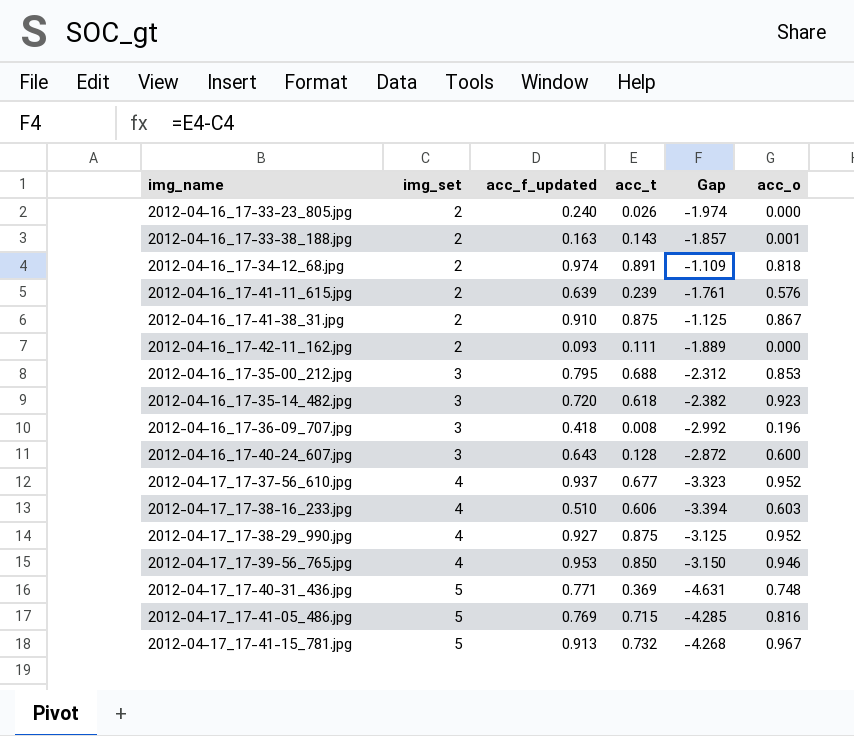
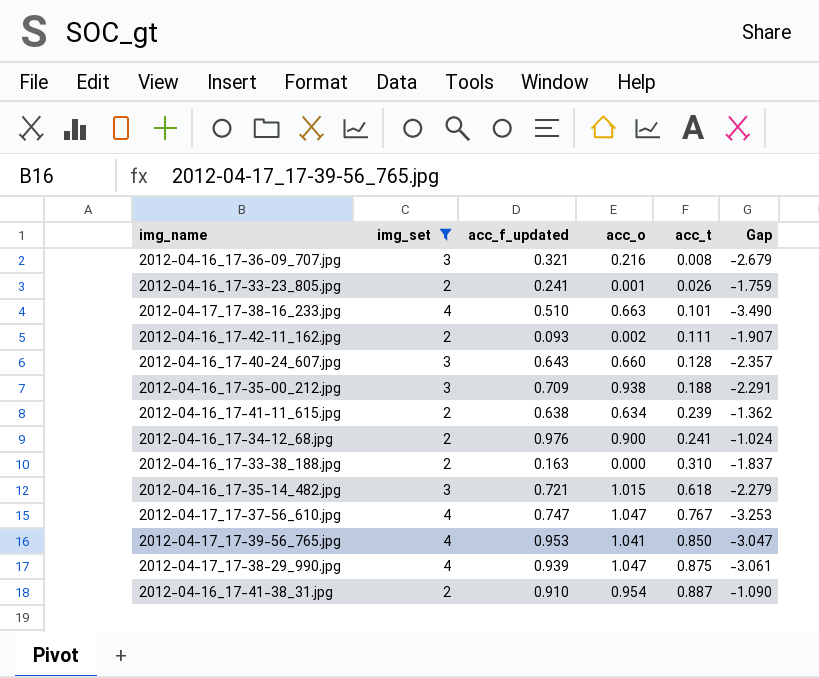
filter: none -> img_set != 5
row order: img_set ascending -> acc_t ascending
column acc_o | position: 6 -> 4
column Gap | formula: [acc_t] - [img_set] -> [acc_f_updated] - [img_set]
2012-04-16_17-36-09_707.jpg | acc_f_updated: 0.418 -> 0.321
2012-04-16_17-36-09_707.jpg | acc_o: 0.196 -> 0.216
2012-04-16_17-33-23_805.jpg | acc_f_updated: 0.240 -> 0.241
2012-04-16_17-33-23_805.jpg | acc_o: 0.000 -> 0.001
2012-04-17_17-38-16_233.jpg | acc_o: 0.603 -> 0.663
2012-04-17_17-38-16_233.jpg | acc_t: 0.606 -> 0.101
2012-04-16_17-42-11_162.jpg | acc_o: 0.000 -> 0.002
2012-04-16_17-40-24_607.jpg | acc_o: 0.600 -> 0.660
2012-04-16_17-35-00_212.jpg | acc_f_updated: 0.795 -> 0.709
2012-04-16_17-35-00_212.jpg | acc_o: 0.853 -> 0.938
2012-04-16_17-35-00_212.jpg | acc_t: 0.688 -> 0.188
2012-04-16_17-41-11_615.jpg | acc_f_updated: 0.639 -> 0.638
2012-04-16_17-41-11_615.jpg | acc_o: 0.576 -> 0.634
2012-04-16_17-34-12_68.jpg | acc_f_updated: 0.974 -> 0.976
2012-04-16_17-34-12_68.jpg | acc_o: 0.818 -> 0.900
2012-04-16_17-34-12_68.jpg | acc_t: 0.891 -> 0.241
2012-04-16_17-33-38_188.jpg | acc_o: 0.001 -> 0.000
2012-04-16_17-33-38_188.jpg | acc_t: 0.143 -> 0.310
2012-04-16_17-35-14_482.jpg | acc_f_updated: 0.720 -> 0.721
2012-04-16_17-35-14_482.jpg | acc_o: 0.923 -> 1.015
2012-04-17_17-37-56_610.jpg | acc_f_updated: 0.937 -> 0.747
2012-04-17_17-37-56_610.jpg | acc_o: 0.952 -> 1.047
2012-04-17_17-37-56_610.jpg | acc_t: 0.677 -> 0.767
2012-04-17_17-39-56_765.jpg | acc_o: 0.946 -> 1.041
2012-04-17_17-38-29_990.jpg | acc_f_updated: 0.927 -> 0.939
2012-04-17_17-38-29_990.jpg | acc_o: 0.952 -> 1.047
2012-04-16_17-41-38_31.jpg | acc_o: 0.867 -> 0.954
2012-04-16_17-41-38_31.jpg | acc_t: 0.875 -> 0.887

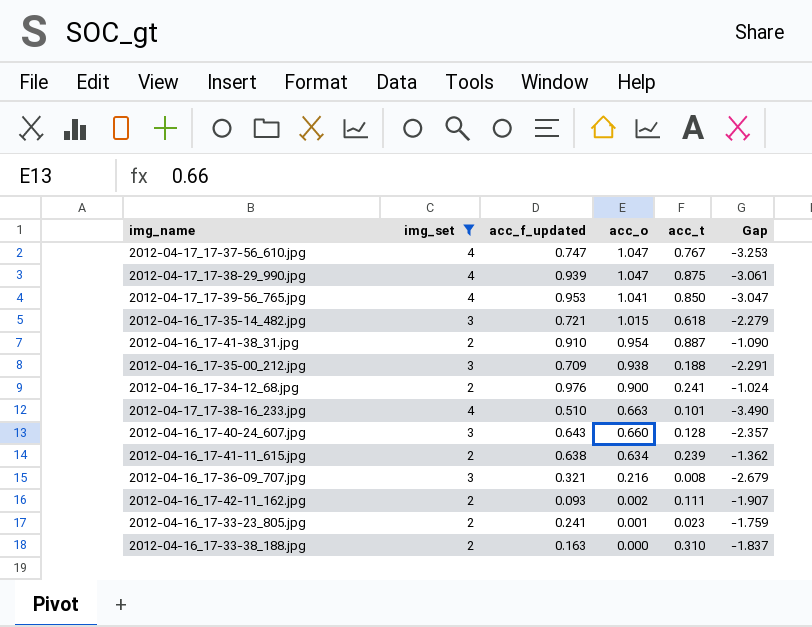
row order: acc_t ascending -> acc_o descending
2012-04-16_17-33-23_805.jpg | acc_t: 0.026 -> 0.023

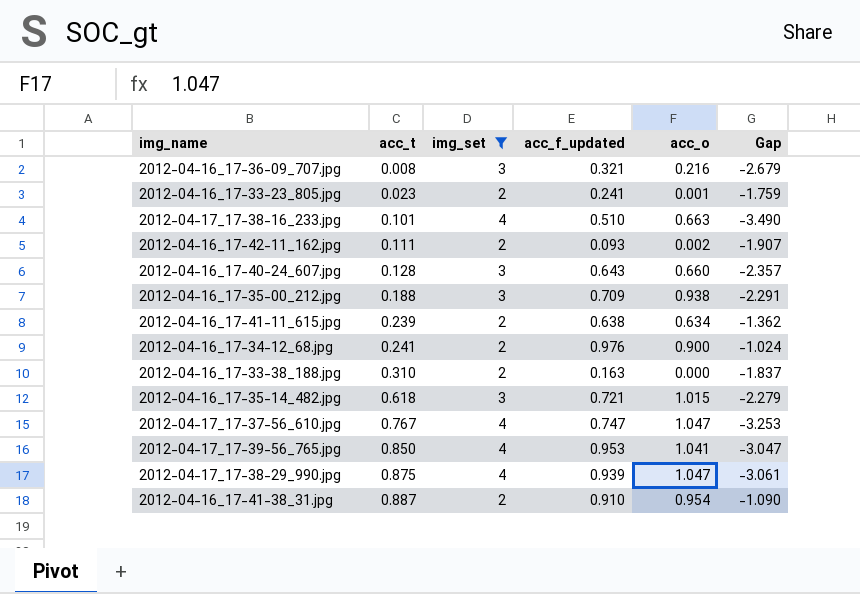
row order: acc_o descending -> acc_t ascending
column acc_t | position: 5 -> 2

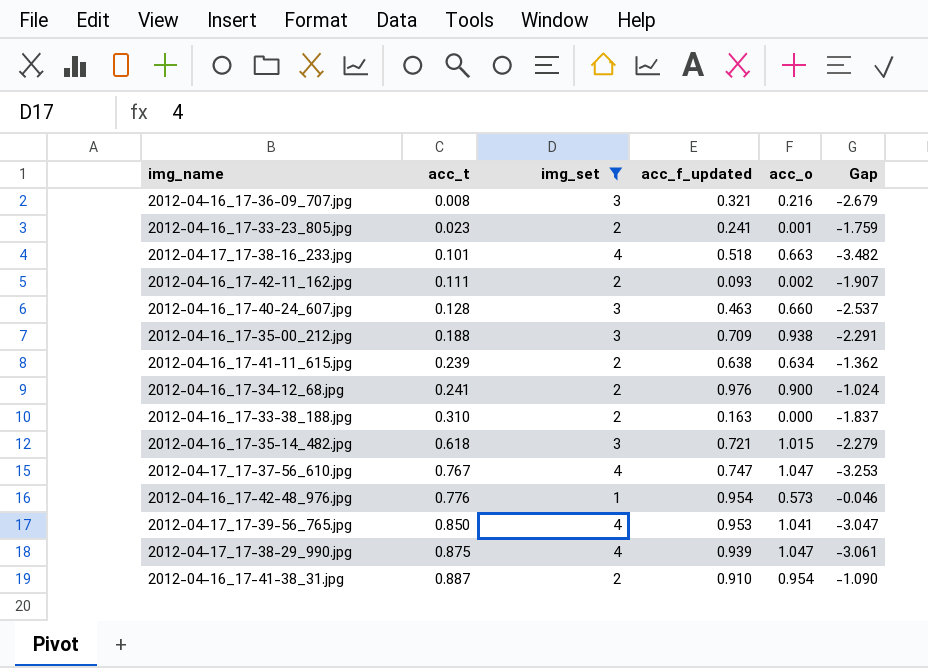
2012-04-17_17-38-16_233.jpg | acc_f_updated: 0.510 -> 0.518
2012-04-17_17-38-16_233.jpg | Gap: -3.490 -> -3.482
2012-04-16_17-40-24_607.jpg | acc_f_updated: 0.643 -> 0.463
2012-04-16_17-40-24_607.jpg | Gap: -2.357 -> -2.537
row 2012-04-16_17-42-48_976.jpg: none -> 0.776 | 1 | 0.954 | 0.573 | -0.046

